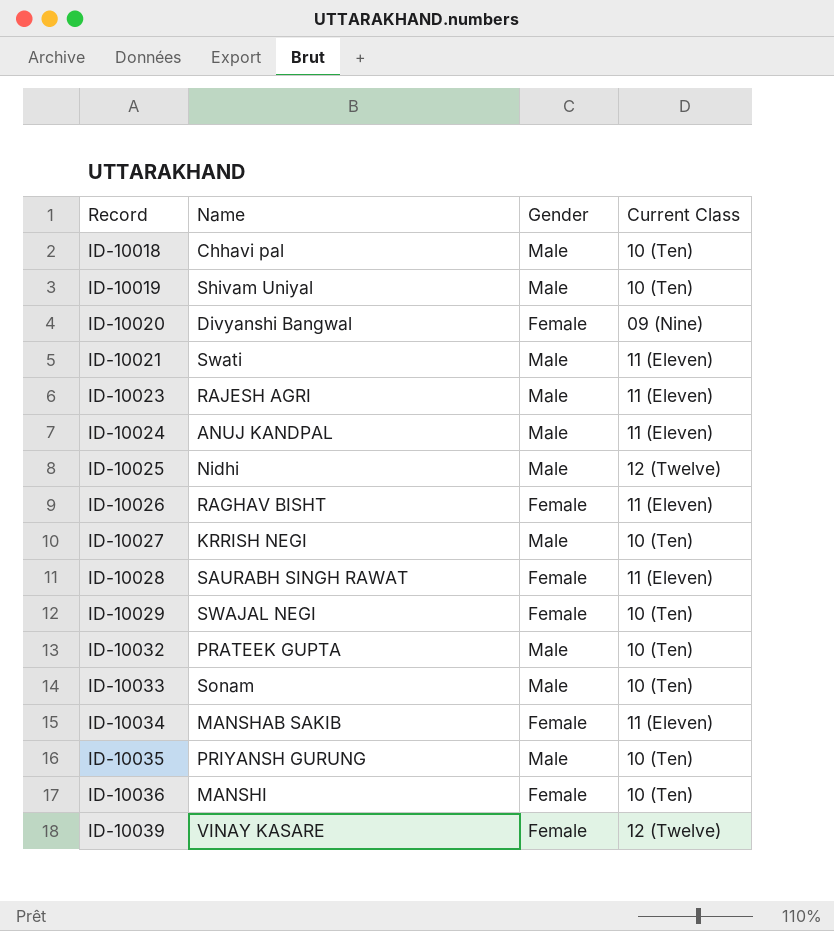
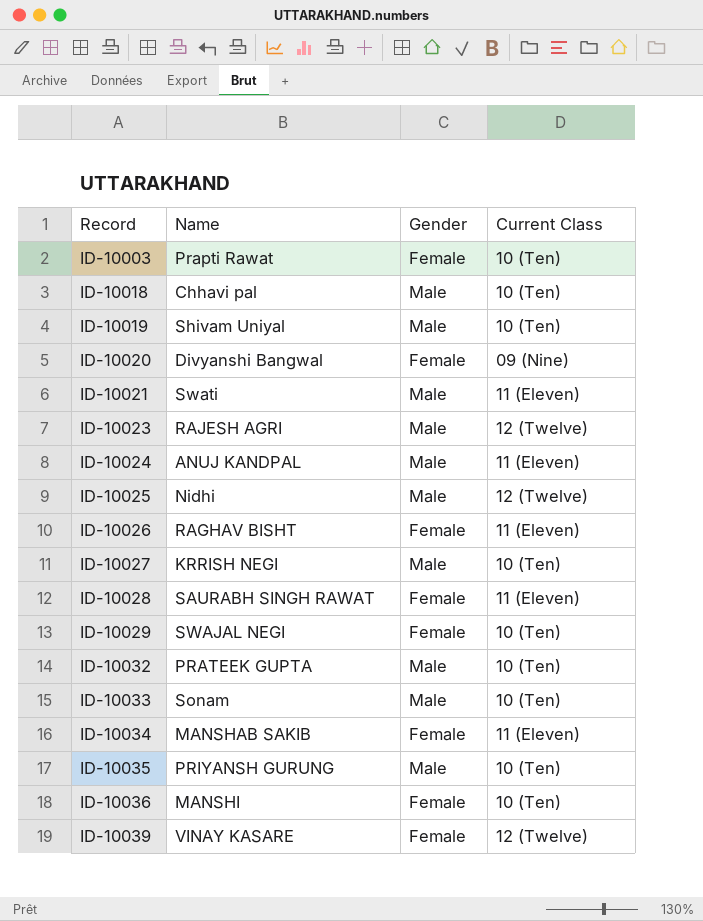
row ID-10003: none -> Prapti Rawat | Female | 10 (Ten)
ID-10023 | Current Class: 11 (Eleven) -> 12 (Twelve)

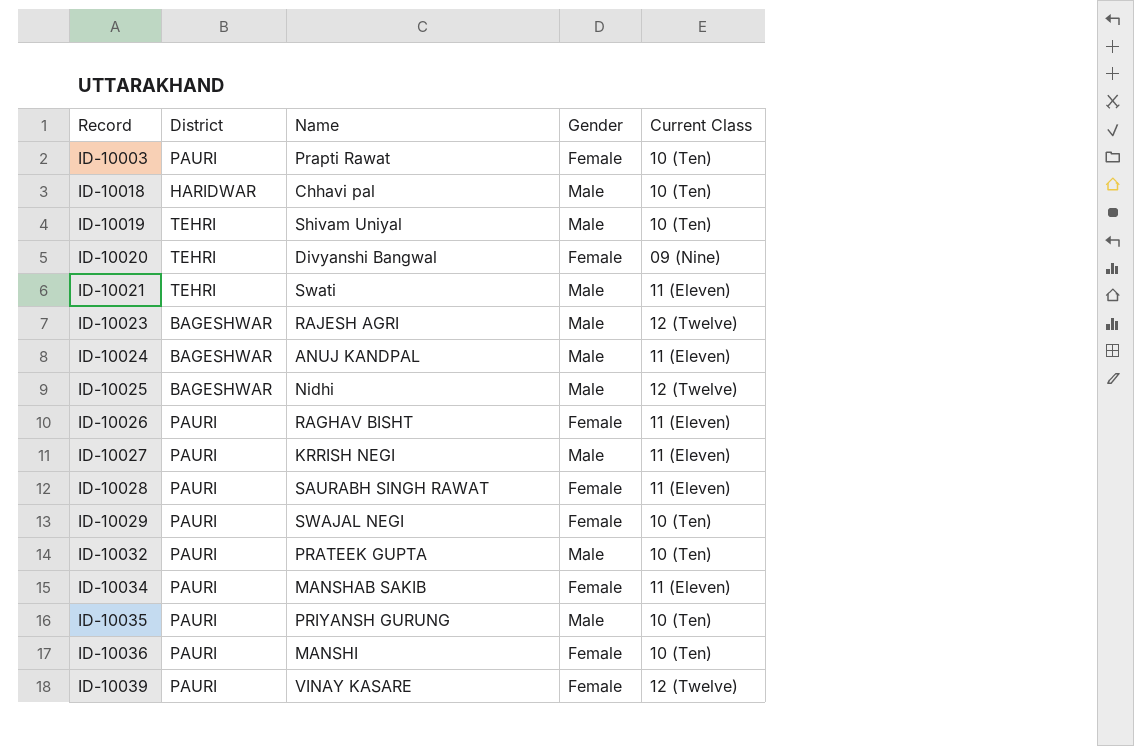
column District | position: none -> 2
row ID-10033: Sonam | Male | 10 (Ten) -> none
ID-10027 | Current Class: 10 (Ten) -> 11 (Eleven)

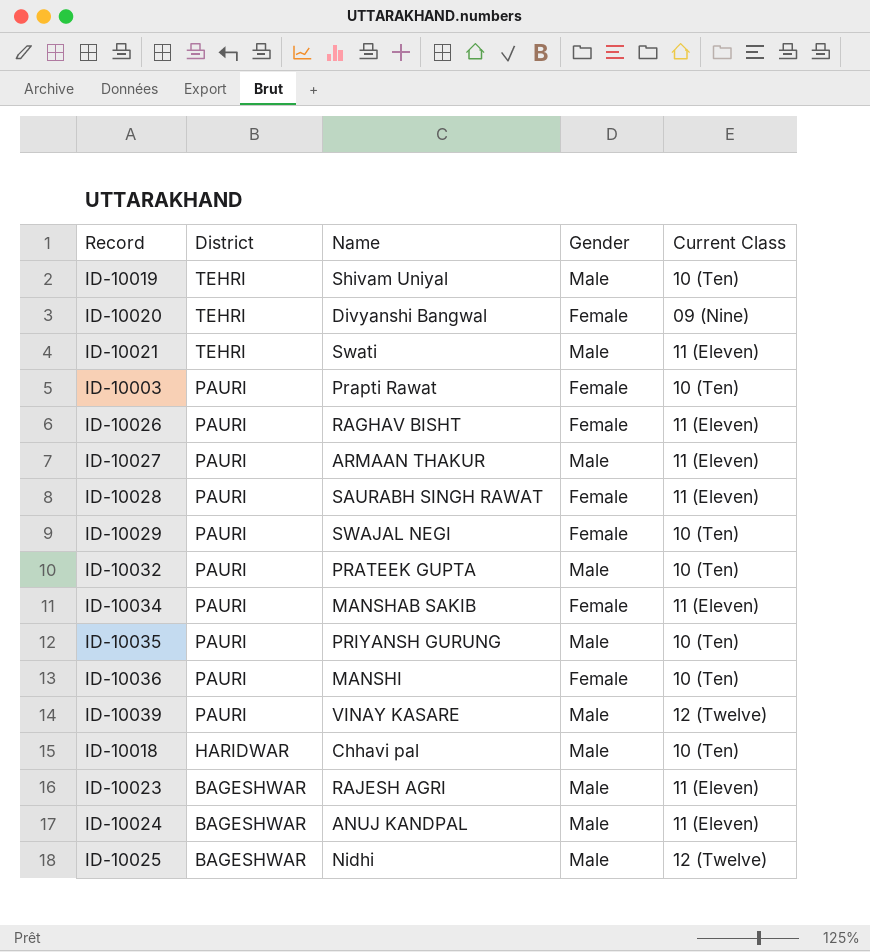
row order: Record ascending -> District descending
ID-10027 | Name: KRRISH NEGI -> ARMAAN THAKUR
ID-10039 | Gender: Female -> Male
ID-10023 | Current Class: 12 (Twelve) -> 11 (Eleven)

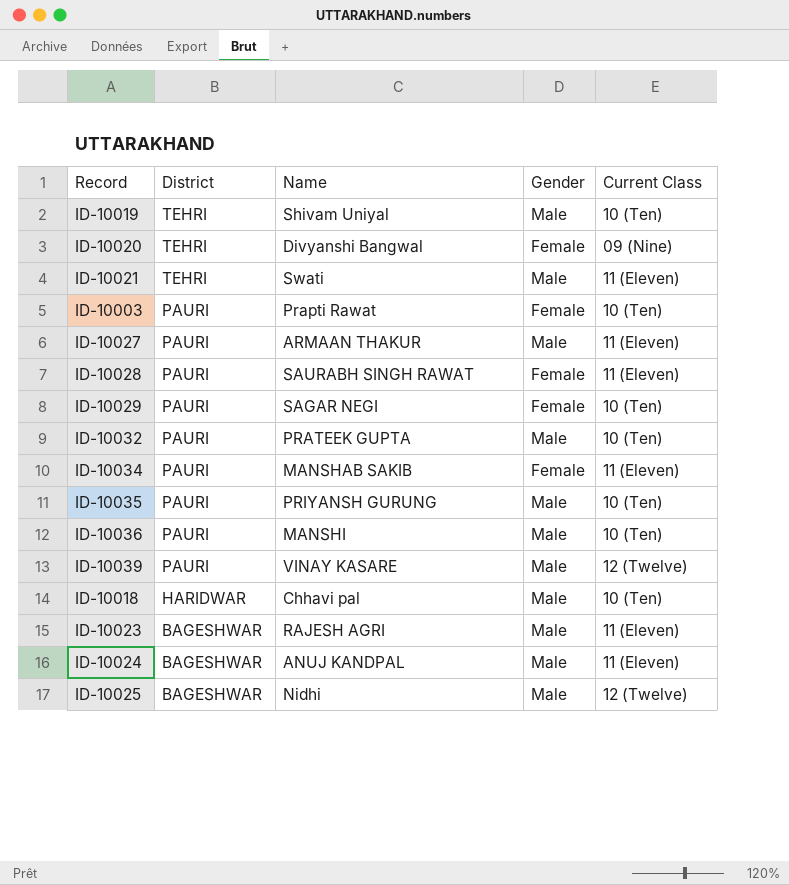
row ID-10026: PAURI | RAGHAV BISHT | Female | 11 (Eleven) -> none
ID-10029 | Name: SWAJAL NEGI -> SAGAR NEGI
ID-10036 | Gender: Female -> Male

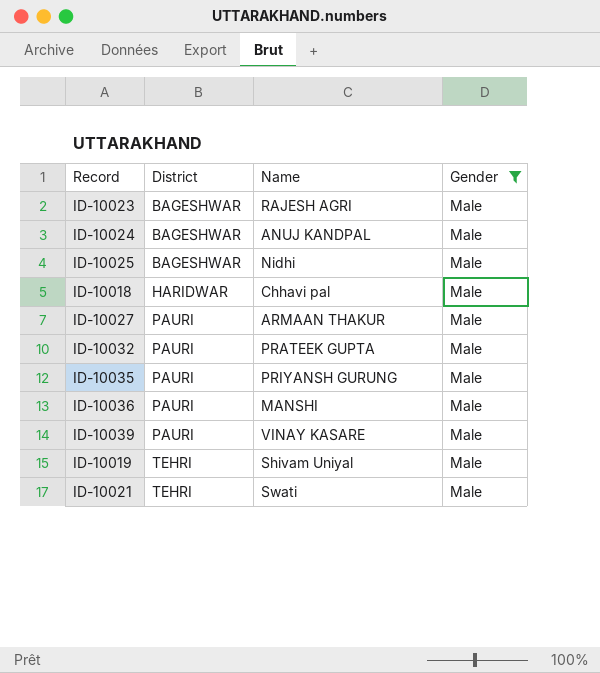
filter: none -> Gender = Male
row order: District descending -> District ascending
column Current Class | position: 5 -> none

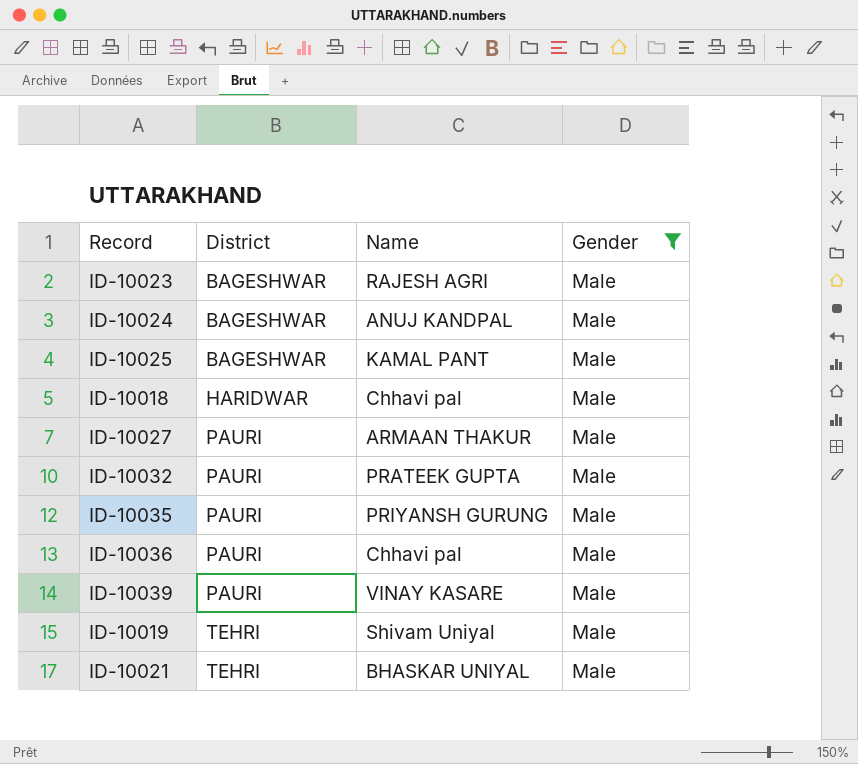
ID-10025 | Name: Nidhi -> KAMAL PANT
ID-10036 | Name: MANSHI -> Chhavi pal
ID-10021 | Name: Swati -> BHASKAR UNIYAL

